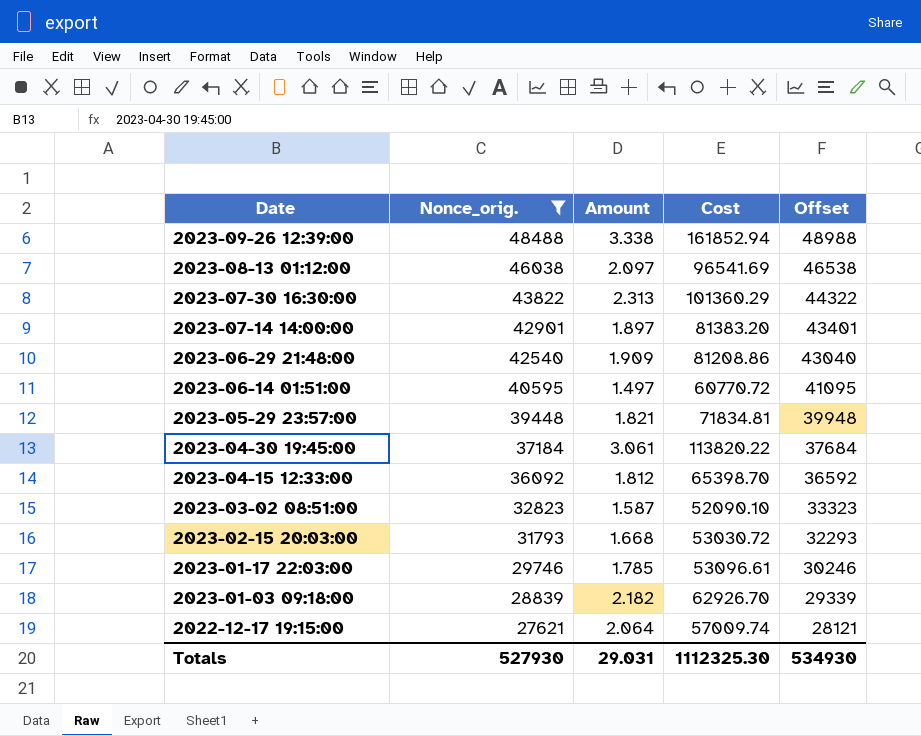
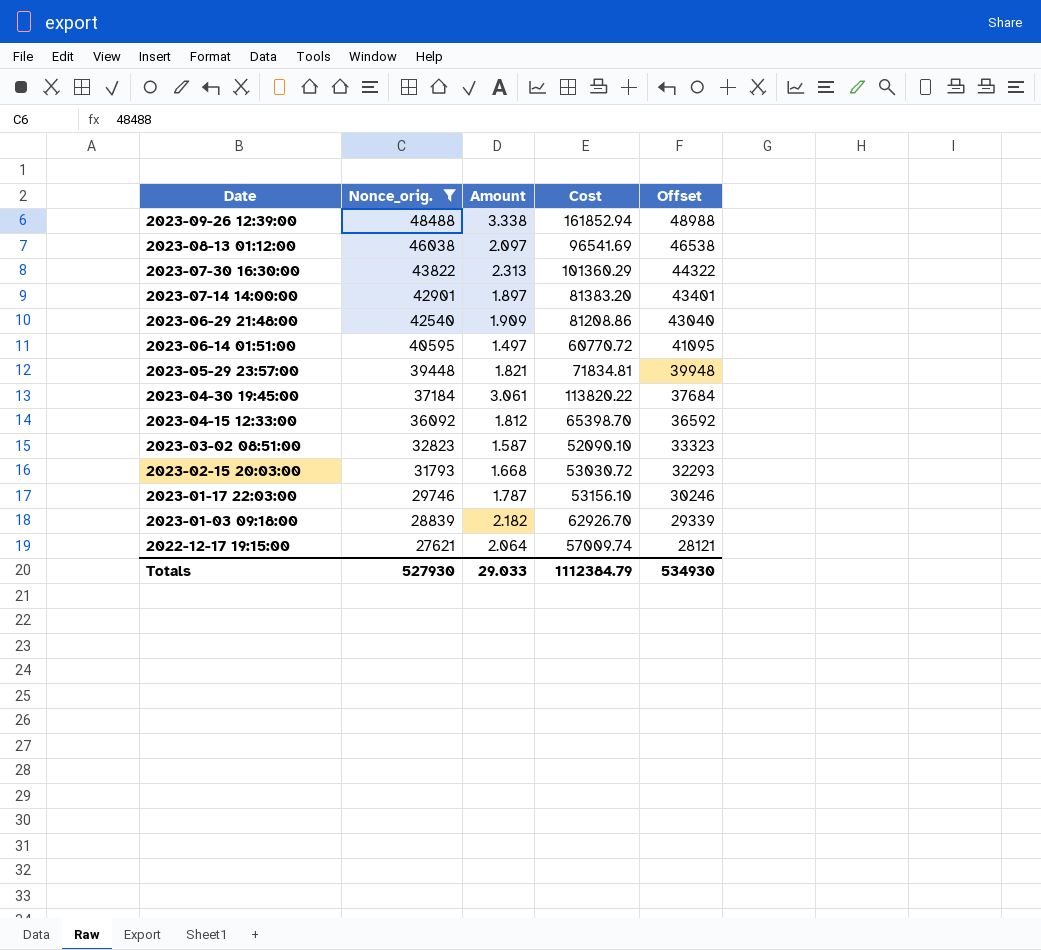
2023-01-17 22:03:00 | Amount: 1.785 -> 1.787
2023-01-17 22:03:00 | Cost: 53096.61 -> 53156.10
Totals | Amount: 29.031 -> 29.033
Totals | Cost: 1112325.30 -> 1112384.79

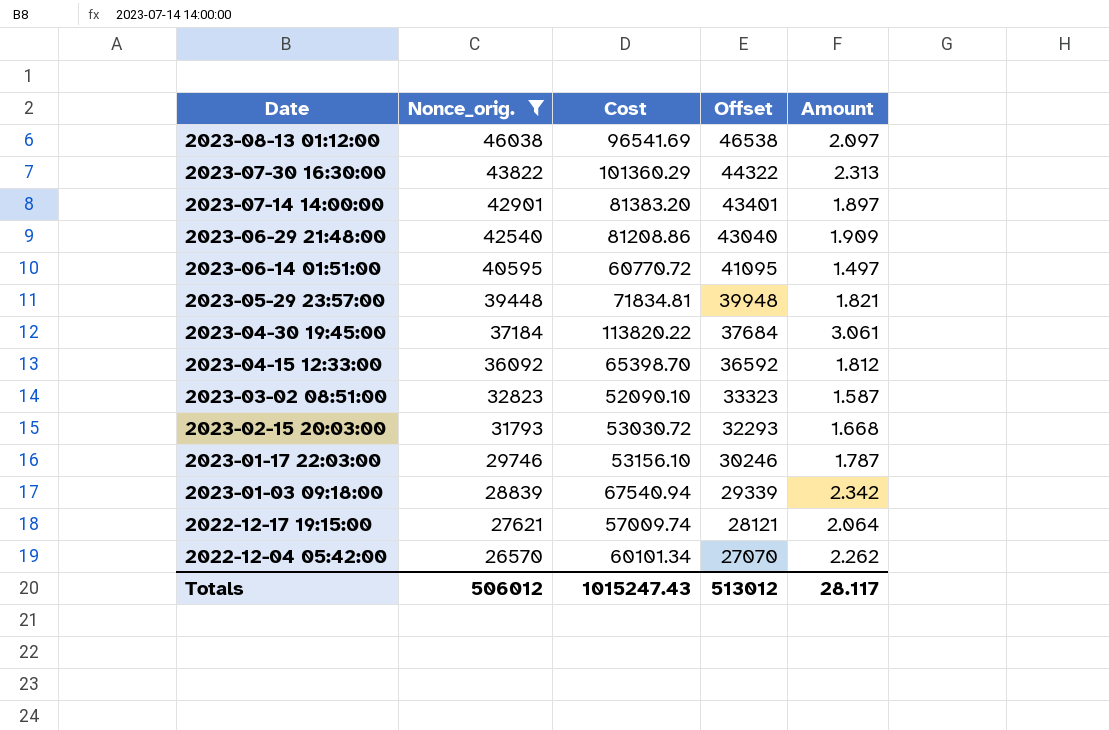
column Amount | position: 3 -> 5
row 2023-09-26 12:39:00: 48488 | 3.338 | 161852.94 | 48988 -> none
2023-01-03 09:18:00 | Cost: 62926.70 -> 67540.94
2023-01-03 09:18:00 | Amount: 2.182 -> 2.342
row 2022-12-04 05:42:00: none -> 26570 | 60101.34 | 27070 | 2.262
Totals | Nonce_orig.: 527930 -> 506012
Totals | Cost: 1112384.79 -> 1015247.43
Totals | Offset: 534930 -> 513012
Totals | Amount: 29.033 -> 28.117

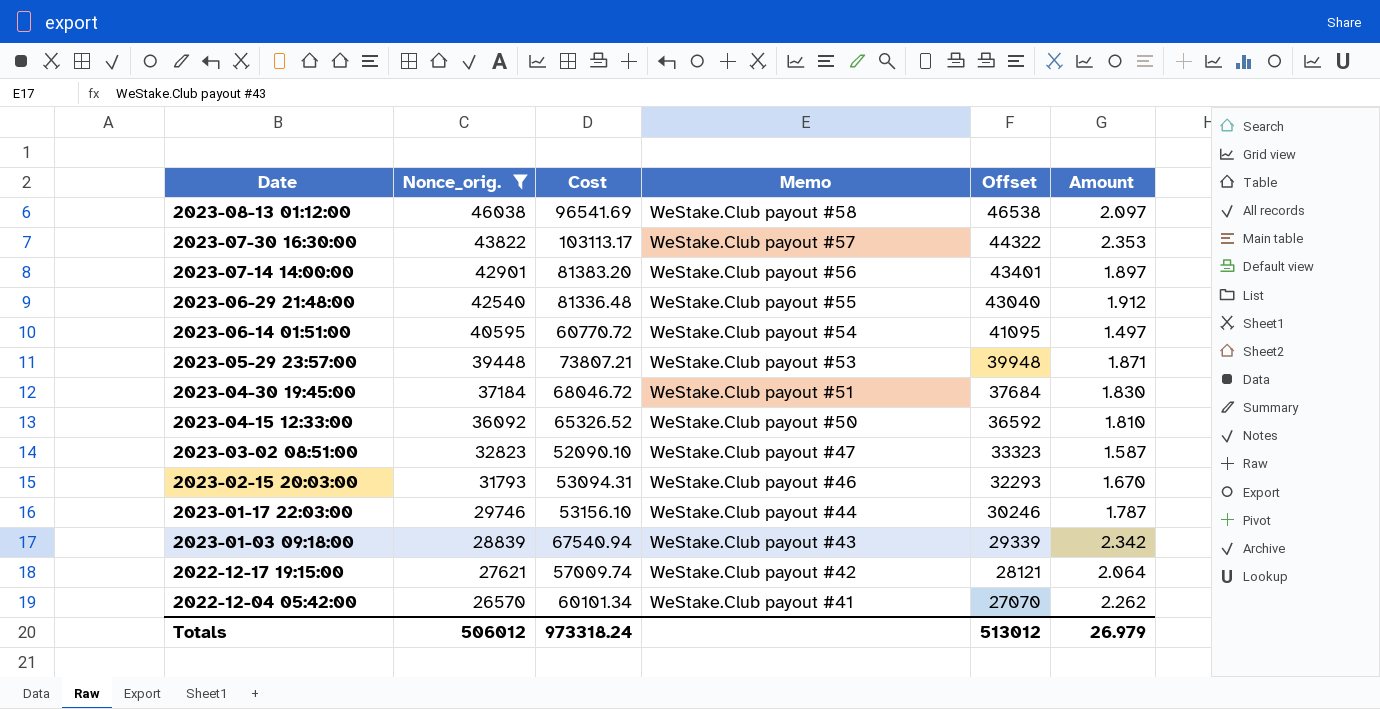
column Memo | position: none -> 4
2023-07-30 16:30:00 | Cost: 101360.29 -> 103113.17
2023-07-30 16:30:00 | Amount: 2.313 -> 2.353
2023-06-29 21:48:00 | Cost: 81208.86 -> 81336.48
2023-06-29 21:48:00 | Amount: 1.909 -> 1.912
2023-05-29 23:57:00 | Cost: 71834.81 -> 73807.21
2023-05-29 23:57:00 | Amount: 1.821 -> 1.871
2023-04-30 19:45:00 | Cost: 113820.22 -> 68046.72
2023-04-30 19:45:00 | Amount: 3.061 -> 1.830
2023-04-15 12:33:00 | Cost: 65398.70 -> 65326.52
2023-04-15 12:33:00 | Amount: 1.812 -> 1.810
2023-02-15 20:03:00 | Cost: 53030.72 -> 53094.31
2023-02-15 20:03:00 | Amount: 1.668 -> 1.670
Totals | Cost: 1015247.43 -> 973318.24
Totals | Amount: 28.117 -> 26.979

